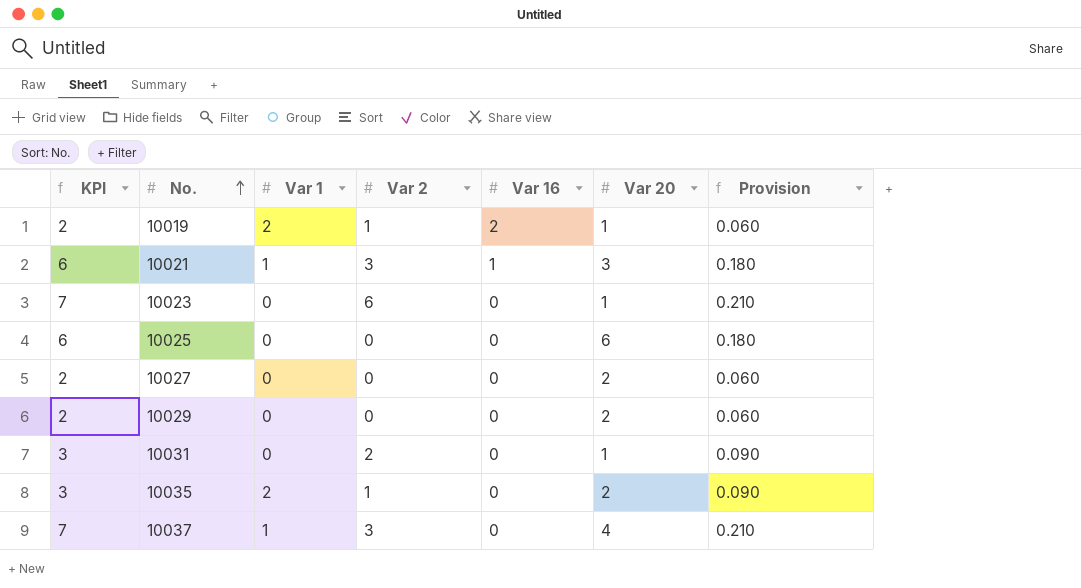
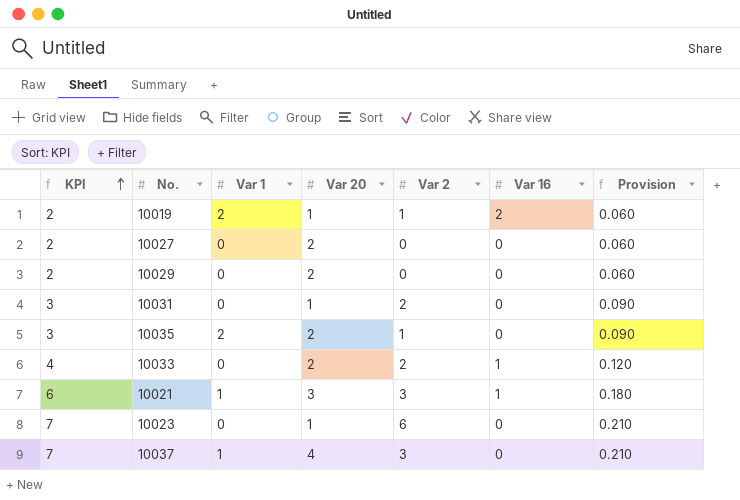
row order: No. ascending -> KPI ascending
column Var 20 | position: 6 -> 4
row 10025: 6 | 0 | 0 | 0 | 6 | 0.180 -> none
row 10033: none -> 4 | 0 | 2 | 2 | 1 | 0.120

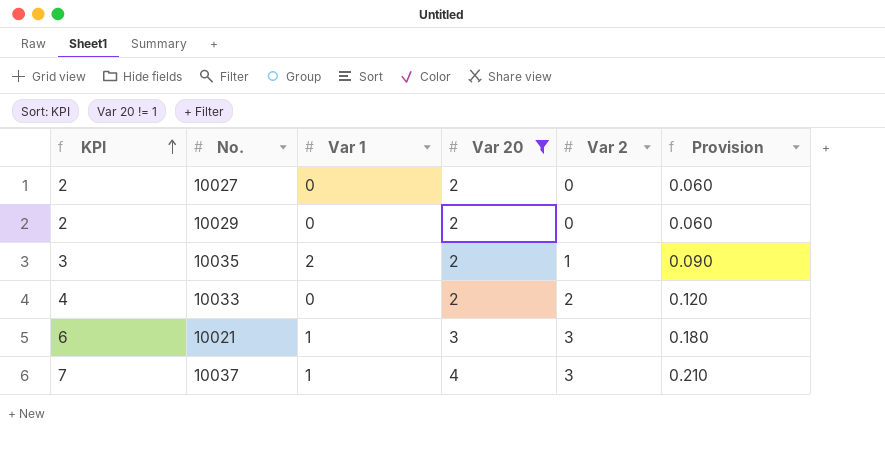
filter: none -> Var 20 != 1
column Var 16 | position: 6 -> none

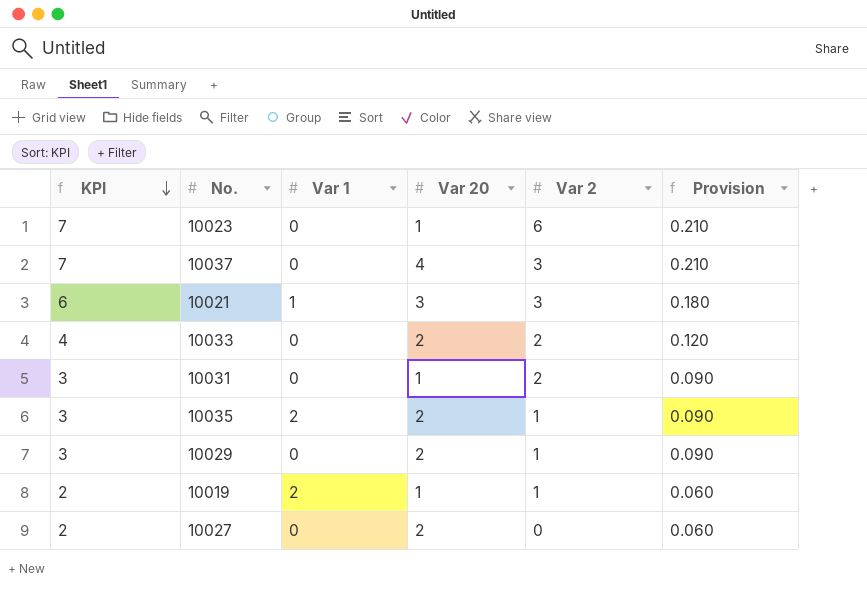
filter: Var 20 != 1 -> none
row order: KPI ascending -> KPI descending
10037 | Var 1: 1 -> 0
10029 | KPI: 2 -> 3
10029 | Var 2: 0 -> 1
10029 | Provision: 0.060 -> 0.090

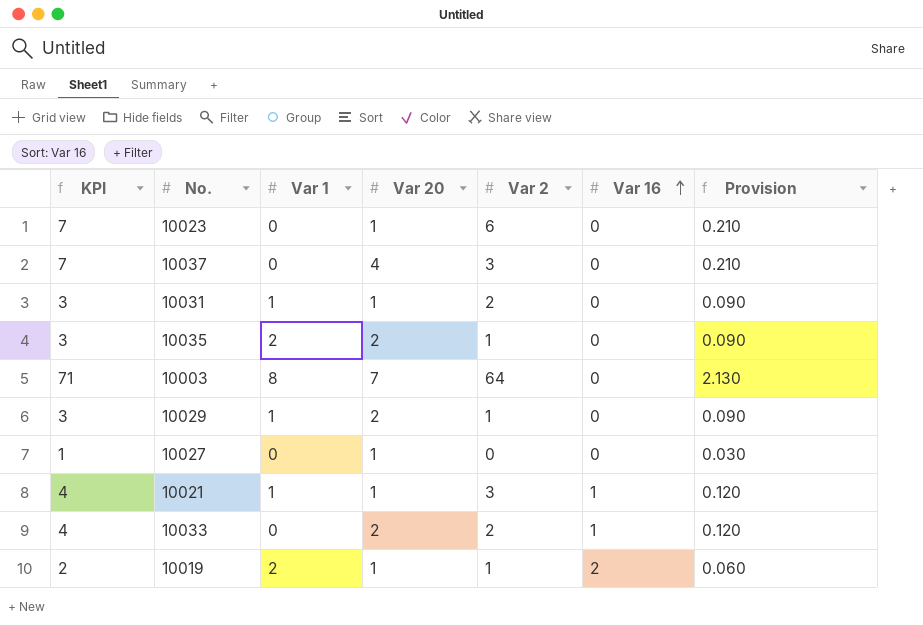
row order: KPI descending -> Var 16 ascending
column Var 16 | position: none -> 6
10031 | Var 1: 0 -> 1
row 10003: none -> 71 | 8 | 7 | 64 | 0 | 2.130
10029 | Var 1: 0 -> 1
10027 | KPI: 2 -> 1
10027 | Var 20: 2 -> 1
10027 | Provision: 0.060 -> 0.030
10021 | KPI: 6 -> 4
10021 | Var 20: 3 -> 1
10021 | Provision: 0.180 -> 0.120

